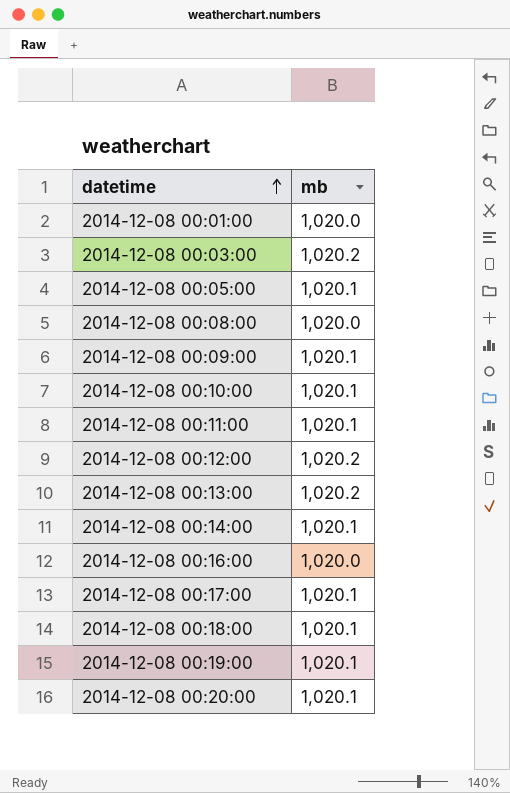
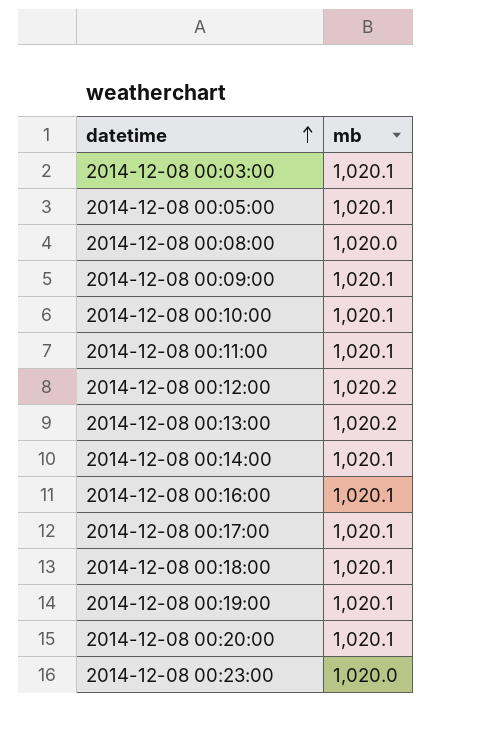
row 2014-12-08 00:01:00: 1,020.0 -> none
2014-12-08 00:03:00 | mb: 1,020.2 -> 1,020.1
2014-12-08 00:16:00 | mb: 1,020.0 -> 1,020.1
row 2014-12-08 00:23:00: none -> 1,020.0

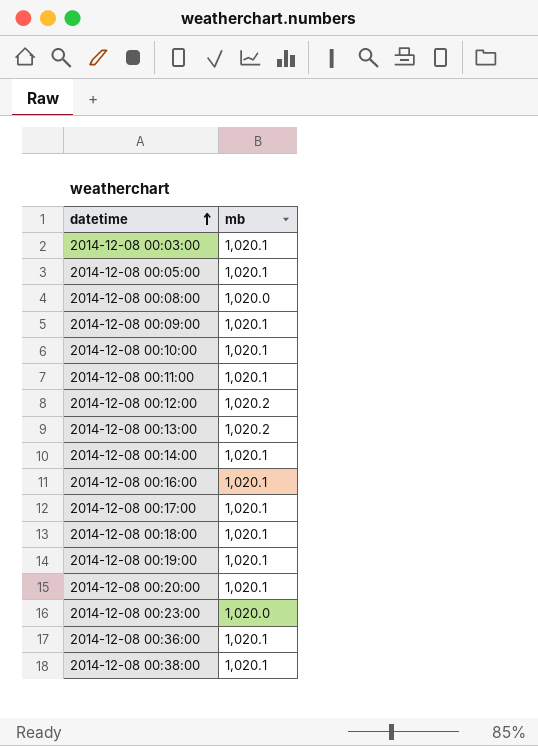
row 2014-12-08 00:36:00: none -> 1,020.1
row 2014-12-08 00:38:00: none -> 1,020.1

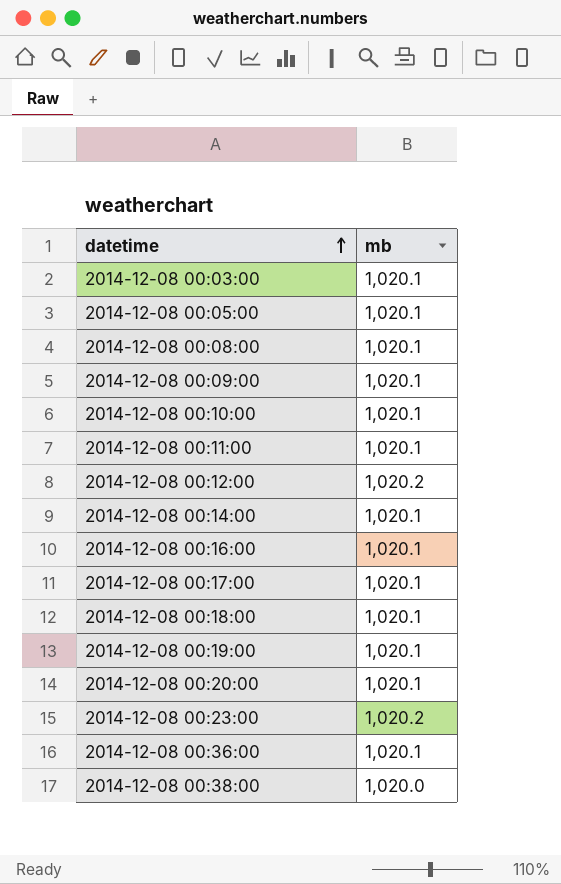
row 2014-12-08 00:13:00: 1,020.2 -> none
2014-12-08 00:08:00 | mb: 1,020.0 -> 1,020.1
2014-12-08 00:23:00 | mb: 1,020.0 -> 1,020.2
2014-12-08 00:38:00 | mb: 1,020.1 -> 1,020.0

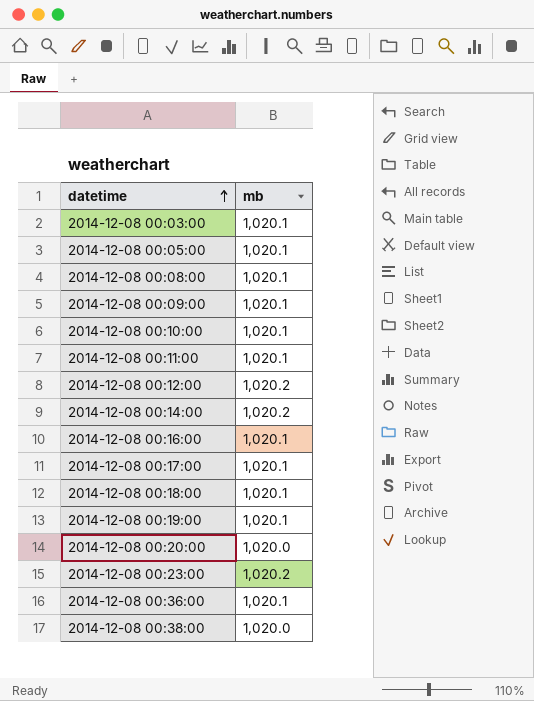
2014-12-08 00:14:00 | mb: 1,020.1 -> 1,020.2
2014-12-08 00:20:00 | mb: 1,020.1 -> 1,020.0

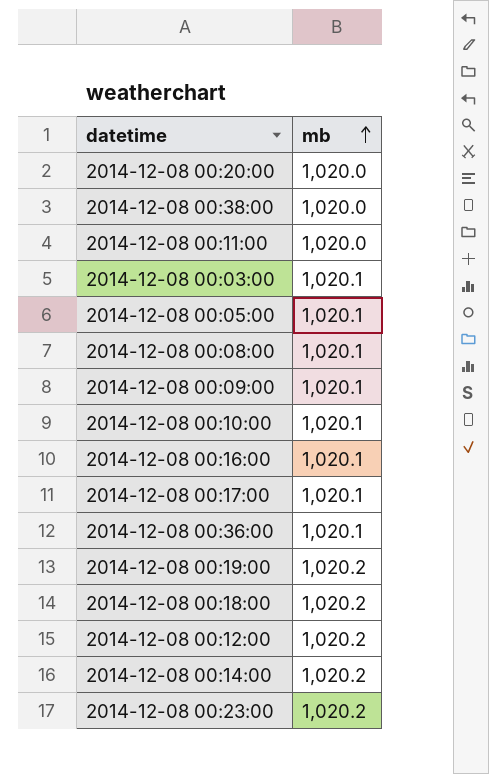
row order: datetime ascending -> mb ascending
2014-12-08 00:11:00 | mb: 1,020.1 -> 1,020.0
2014-12-08 00:19:00 | mb: 1,020.1 -> 1,020.2
2014-12-08 00:18:00 | mb: 1,020.1 -> 1,020.2

